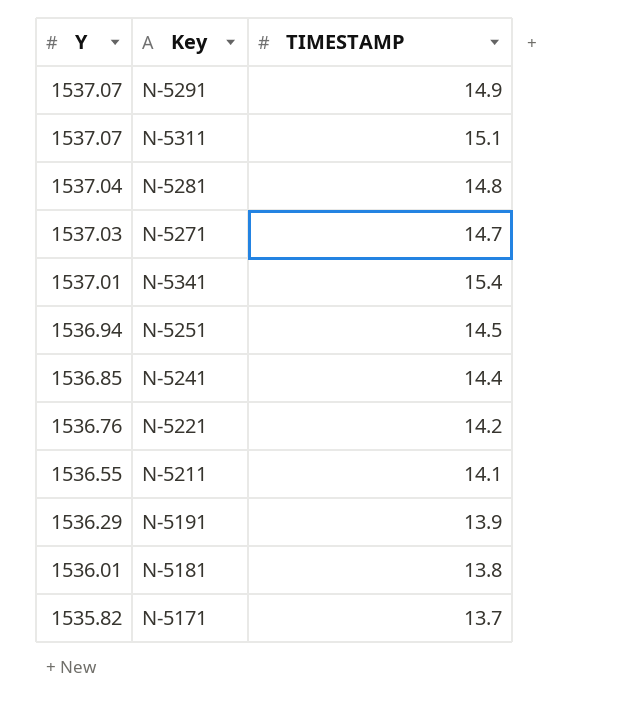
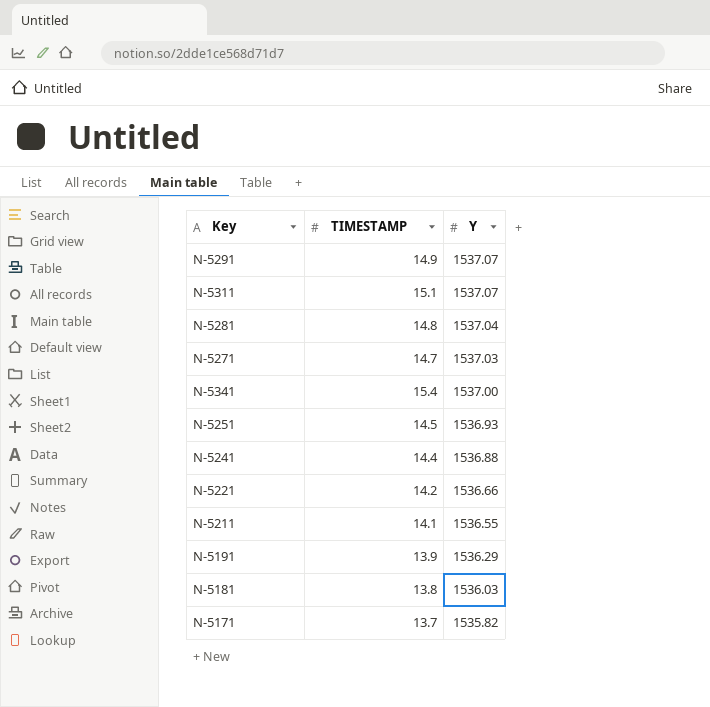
column Y | position: 1 -> 3
N-5341 | Y: 1537.01 -> 1537.00
N-5251 | Y: 1536.94 -> 1536.93
N-5241 | Y: 1536.85 -> 1536.88
N-5221 | Y: 1536.76 -> 1536.66
N-5181 | Y: 1536.01 -> 1536.03

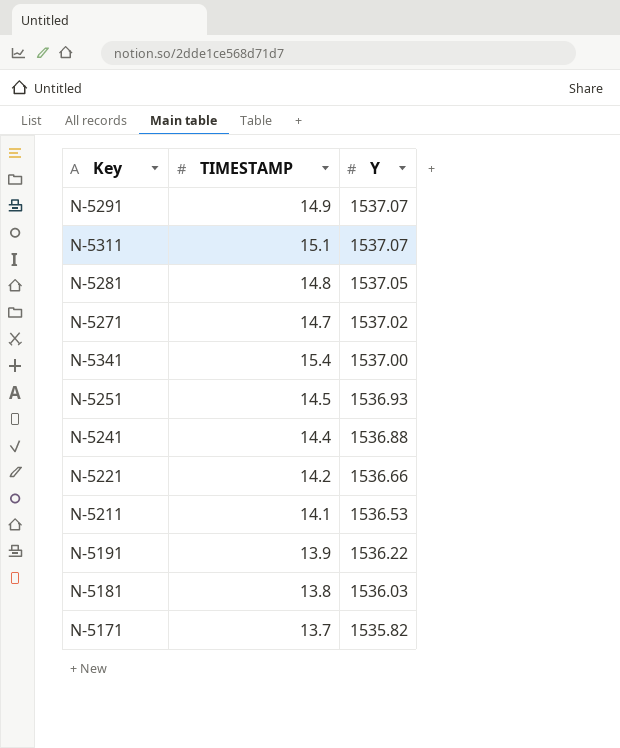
N-5281 | Y: 1537.04 -> 1537.05
N-5271 | Y: 1537.03 -> 1537.02
N-5211 | Y: 1536.55 -> 1536.53
N-5191 | Y: 1536.29 -> 1536.22

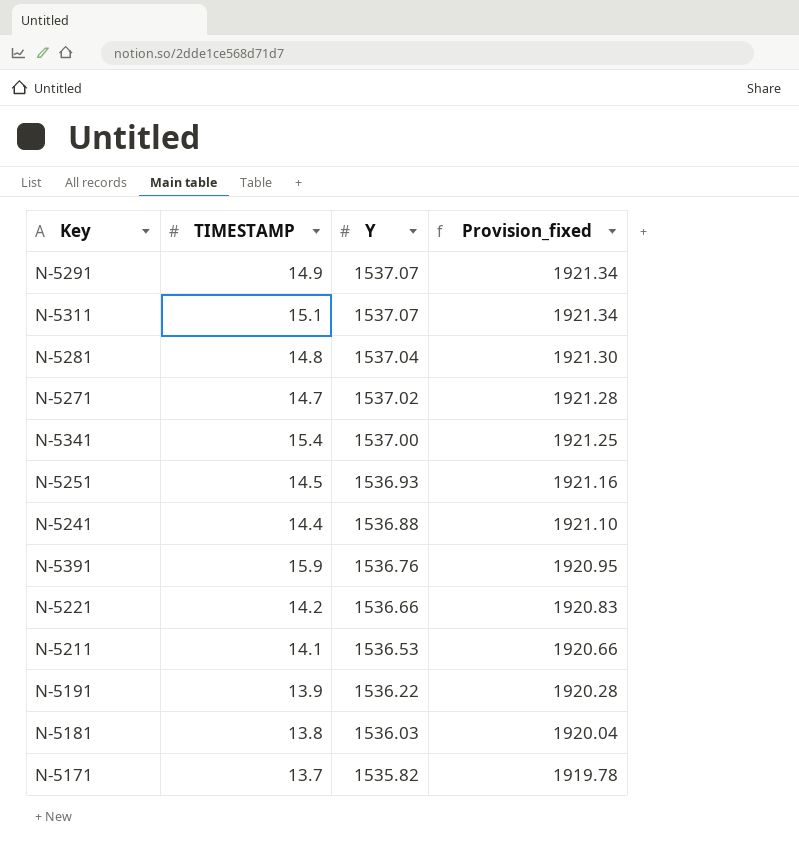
column Provision_fixed | formula: none -> [Y] * 1.25
N-5281 | Y: 1537.05 -> 1537.04
row N-5391: none -> 15.9 | 1536.76 | 1920.95

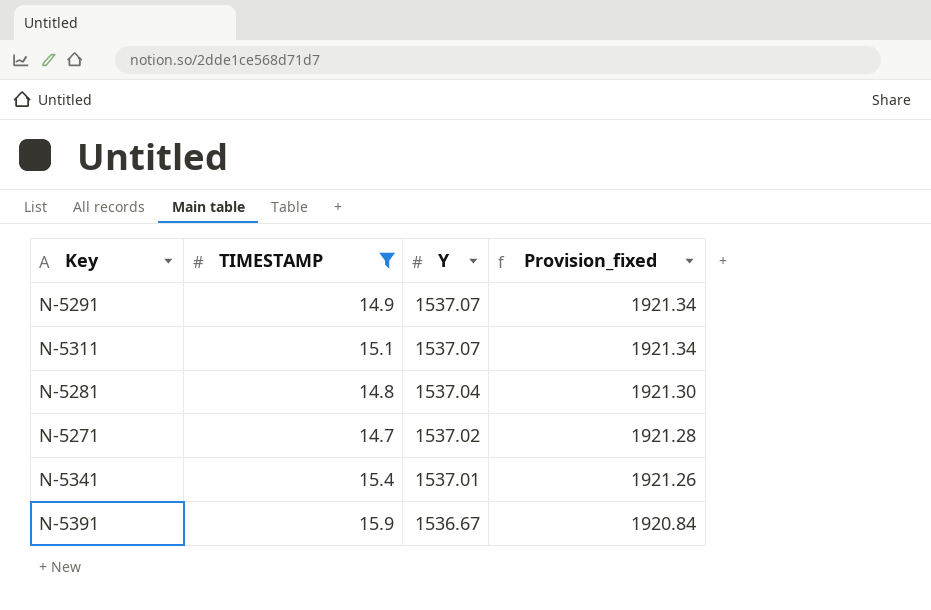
filter: none -> TIMESTAMP >= 14.7
N-5341 | Y: 1537.00 -> 1537.01
N-5341 | Provision_fixed: 1921.25 -> 1921.26
N-5391 | Y: 1536.76 -> 1536.67
N-5391 | Provision_fixed: 1920.95 -> 1920.84

